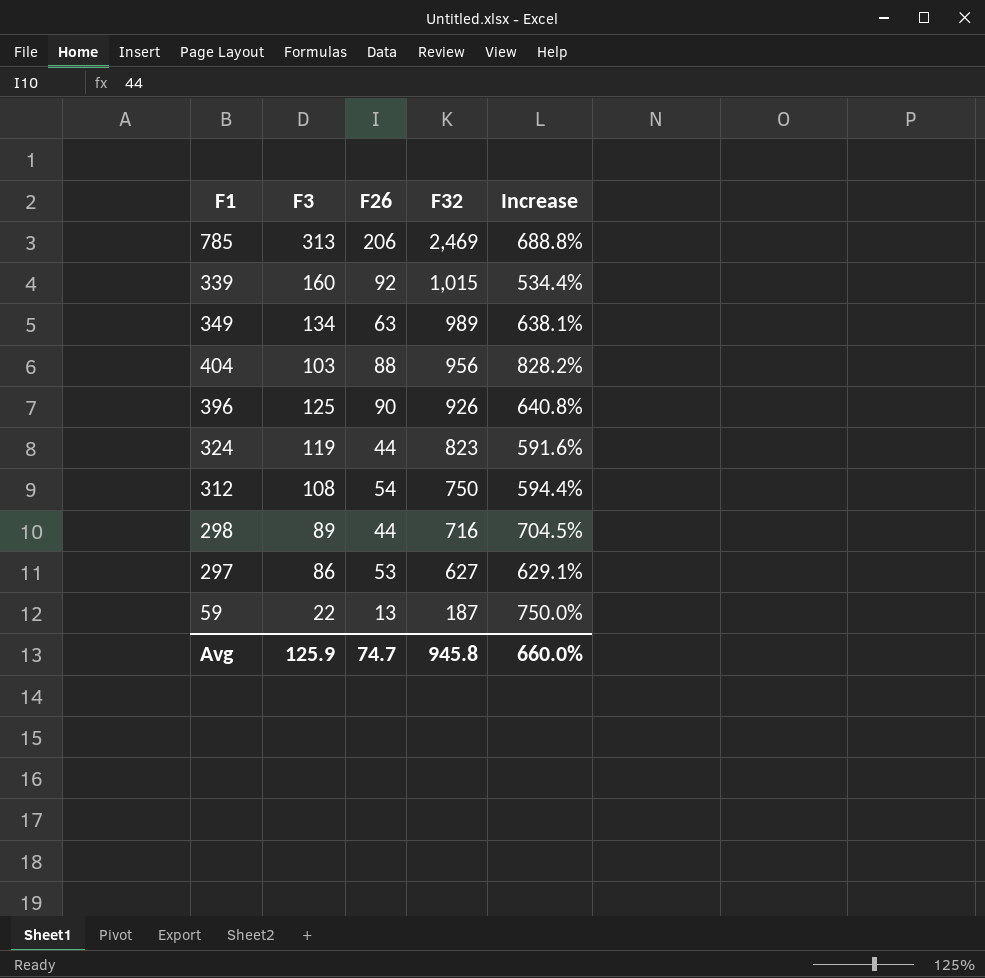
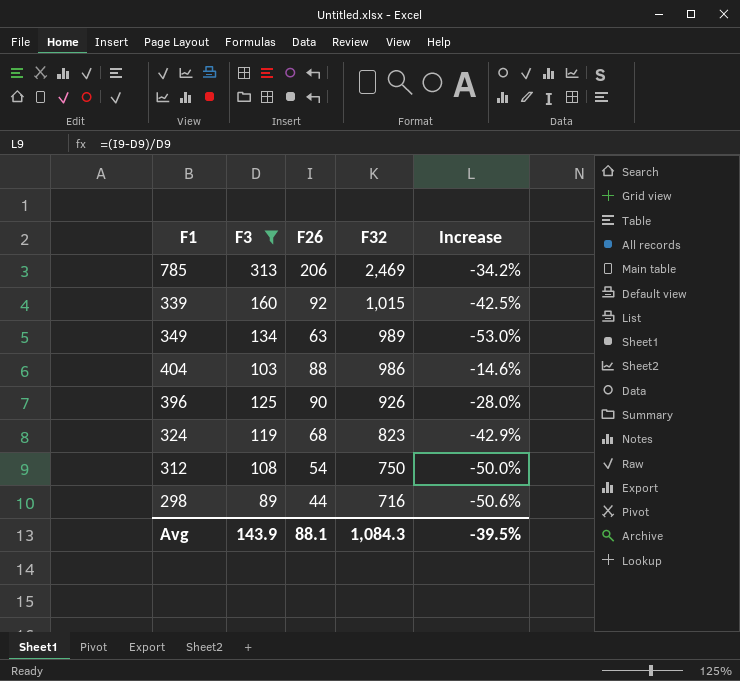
filter: none -> F3 >= 89
column Increase | formula: ([F32] - [F3]) / [F3] -> ([F26] - [F3]) / [F3]
404 | F32: 956 -> 986
324 | F26: 44 -> 68
Avg | F3: 125.9 -> 143.9
Avg | F26: 74.7 -> 88.1
Avg | F32: 945.8 -> 1,084.3
Avg | Increase: 660.0% -> -39.5%

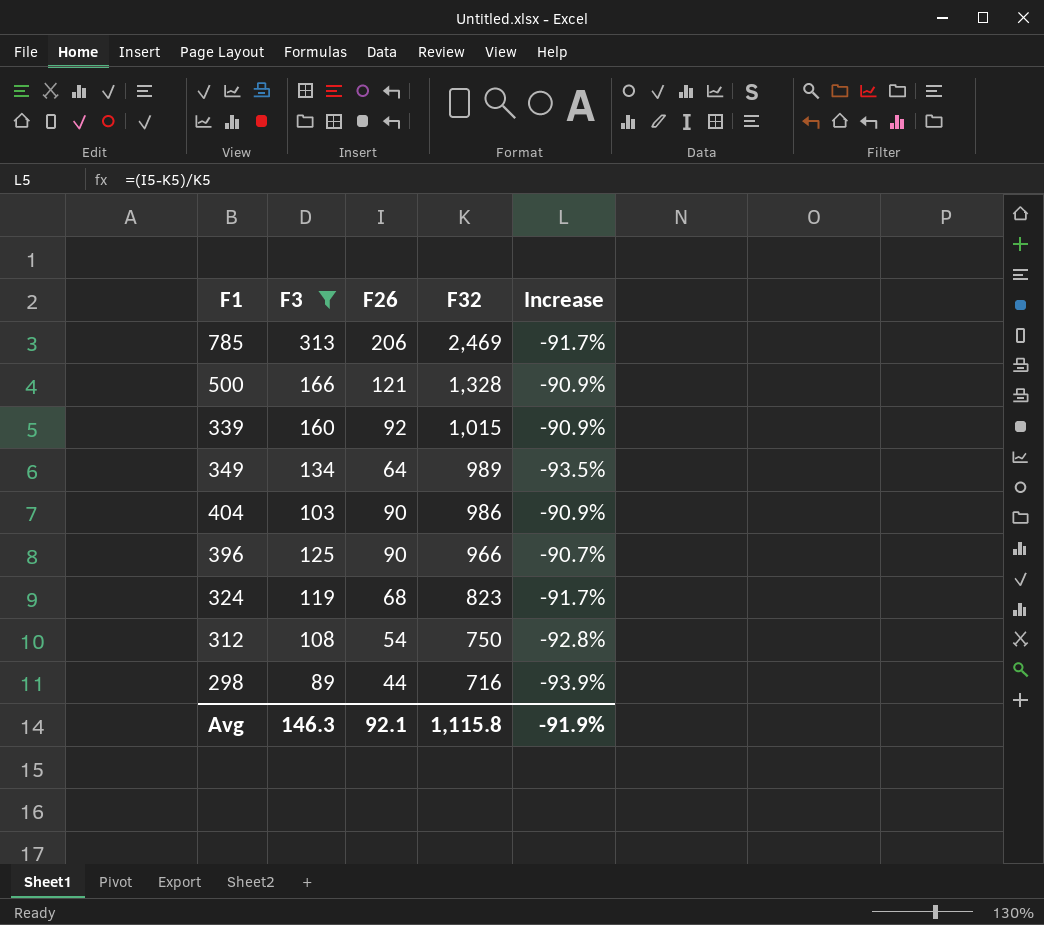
column Increase | formula: ([F26] - [F3]) / [F3] -> ([F26] - [F32]) / [F32]
row 500: none -> 166 | 121 | 1,328 | -90.9%
349 | F26: 63 -> 64
404 | F26: 88 -> 90
396 | F32: 926 -> 966
Avg | F3: 143.9 -> 146.3
Avg | F26: 88.1 -> 92.1
Avg | F32: 1,084.3 -> 1,115.8
Avg | Increase: -39.5% -> -91.9%

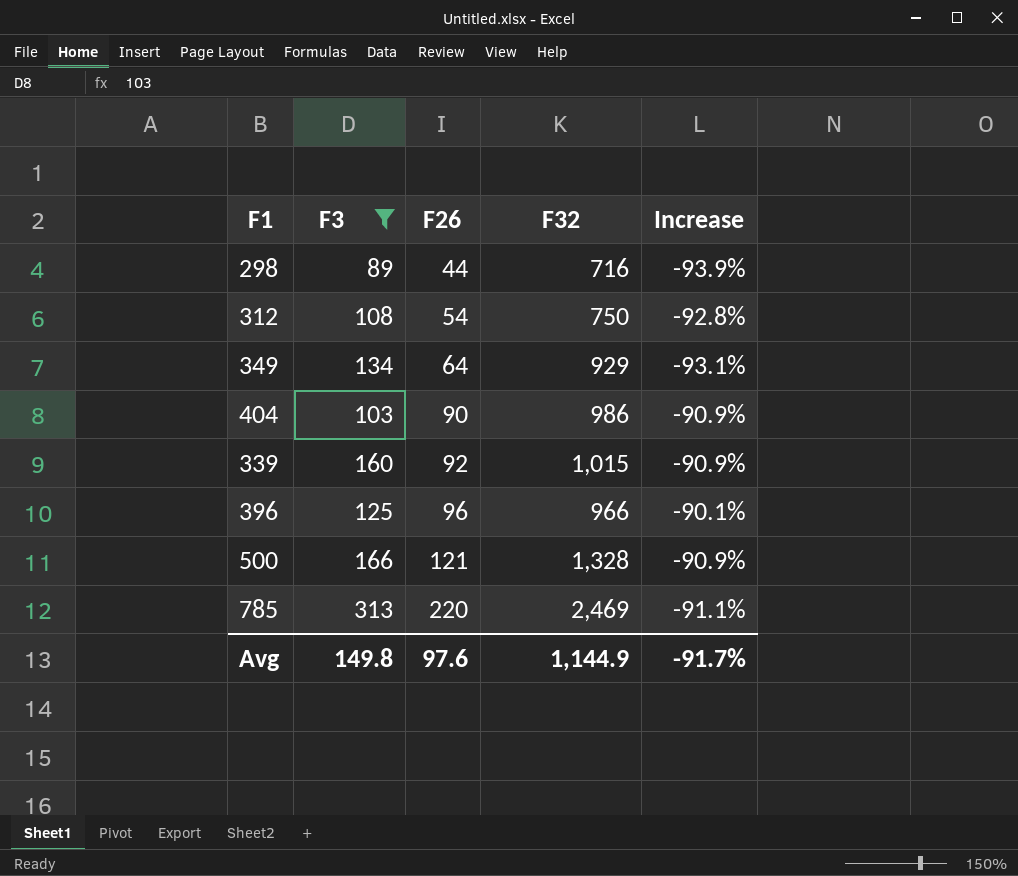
row order: F32 descending -> F26 ascending
row 324: 119 | 68 | 823 | -91.7% -> none
349 | F32: 989 -> 929
349 | Increase: -93.5% -> -93.1%
396 | F26: 90 -> 96
396 | Increase: -90.7% -> -90.1%
785 | F26: 206 -> 220
785 | Increase: -91.7% -> -91.1%
Avg | F3: 146.3 -> 149.8
Avg | F26: 92.1 -> 97.6
Avg | F32: 1,115.8 -> 1,144.9
Avg | Increase: -91.9% -> -91.7%

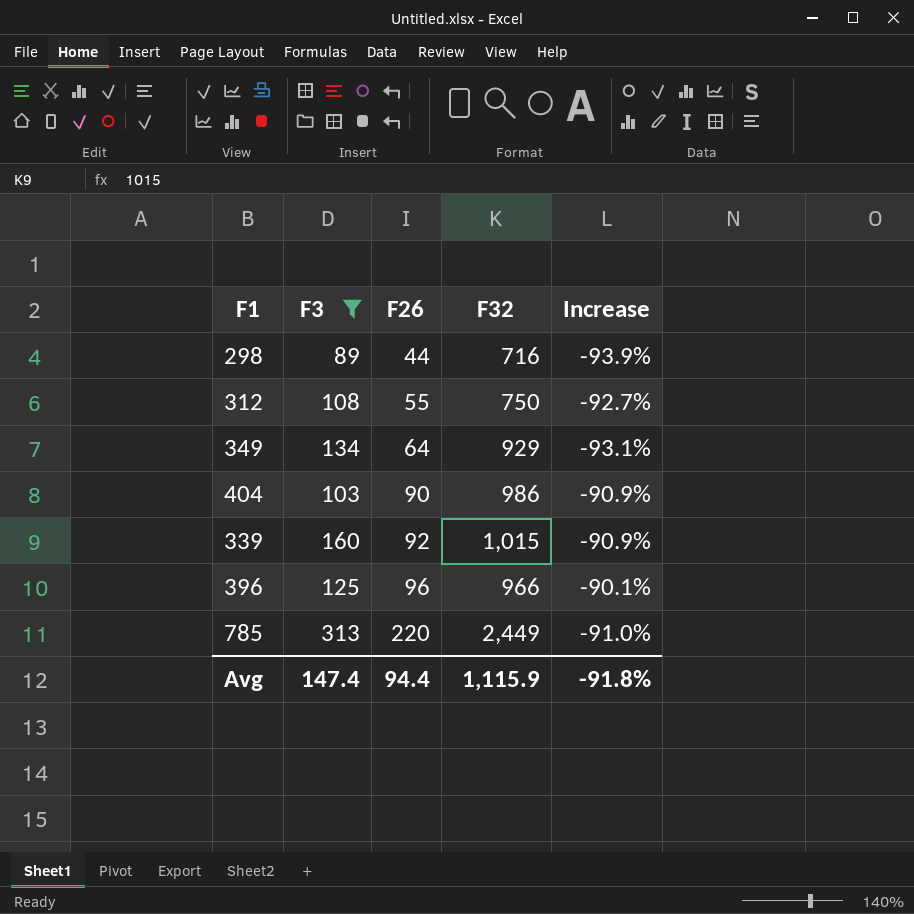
row 500: 166 | 121 | 1,328 | -90.9% -> none
312 | F26: 54 -> 55
312 | Increase: -92.8% -> -92.7%
785 | F32: 2,469 -> 2,449
785 | Increase: -91.1% -> -91.0%
Avg | F3: 149.8 -> 147.4
Avg | F26: 97.6 -> 94.4
Avg | F32: 1,144.9 -> 1,115.9
Avg | Increase: -91.7% -> -91.8%

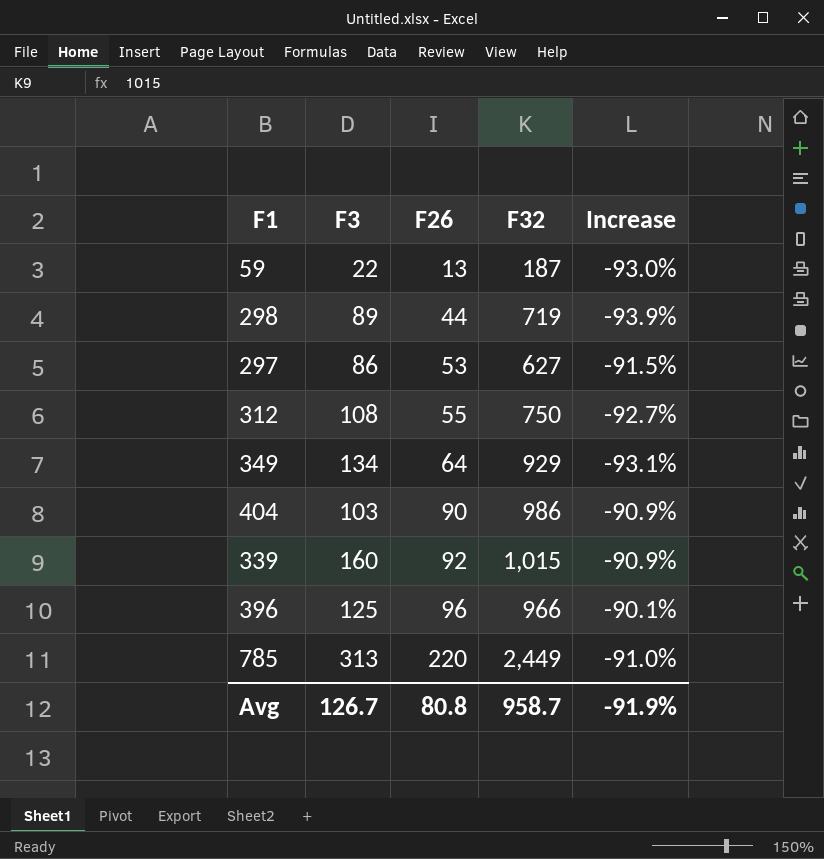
filter: F3 >= 89 -> none
298 | F32: 716 -> 719
Avg | F3: 147.4 -> 126.7
Avg | F26: 94.4 -> 80.8
Avg | F32: 1,115.9 -> 958.7
Avg | Increase: -91.8% -> -91.9%

